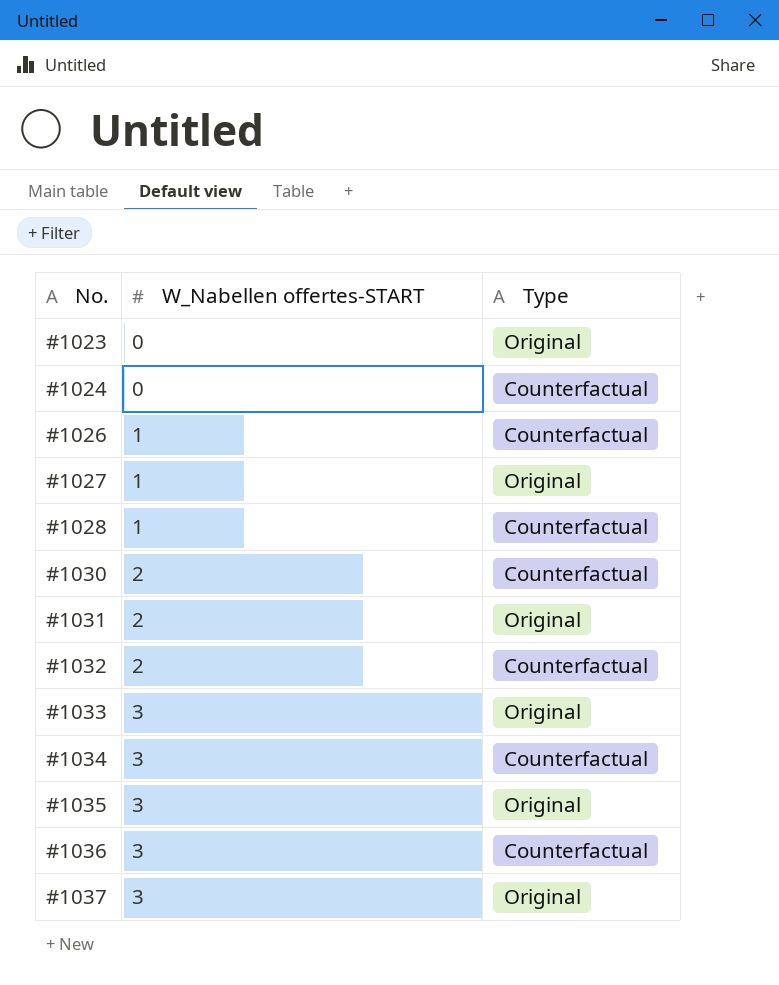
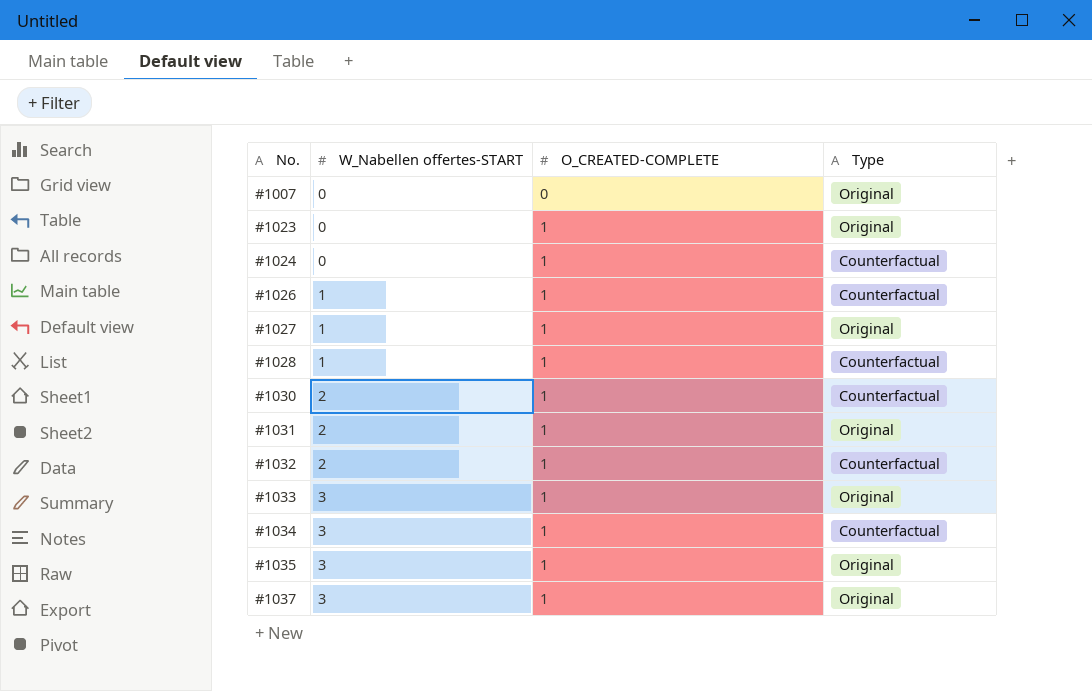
column O_CREATED-COMPLETE | position: none -> 3
row #1036: 3 | Counterfactual -> none
row #1007: none -> 0 | 0 | Original

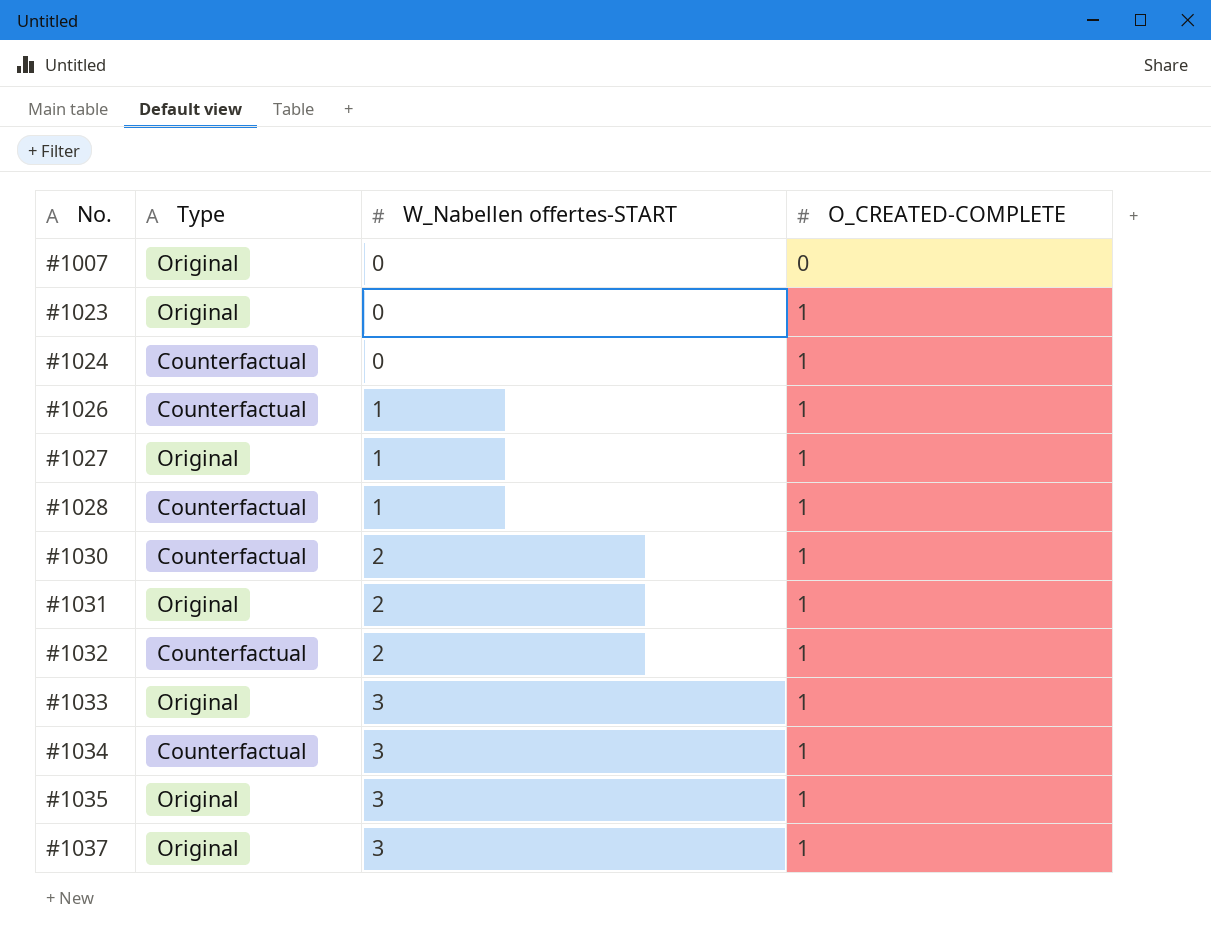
column Type | position: 4 -> 2

